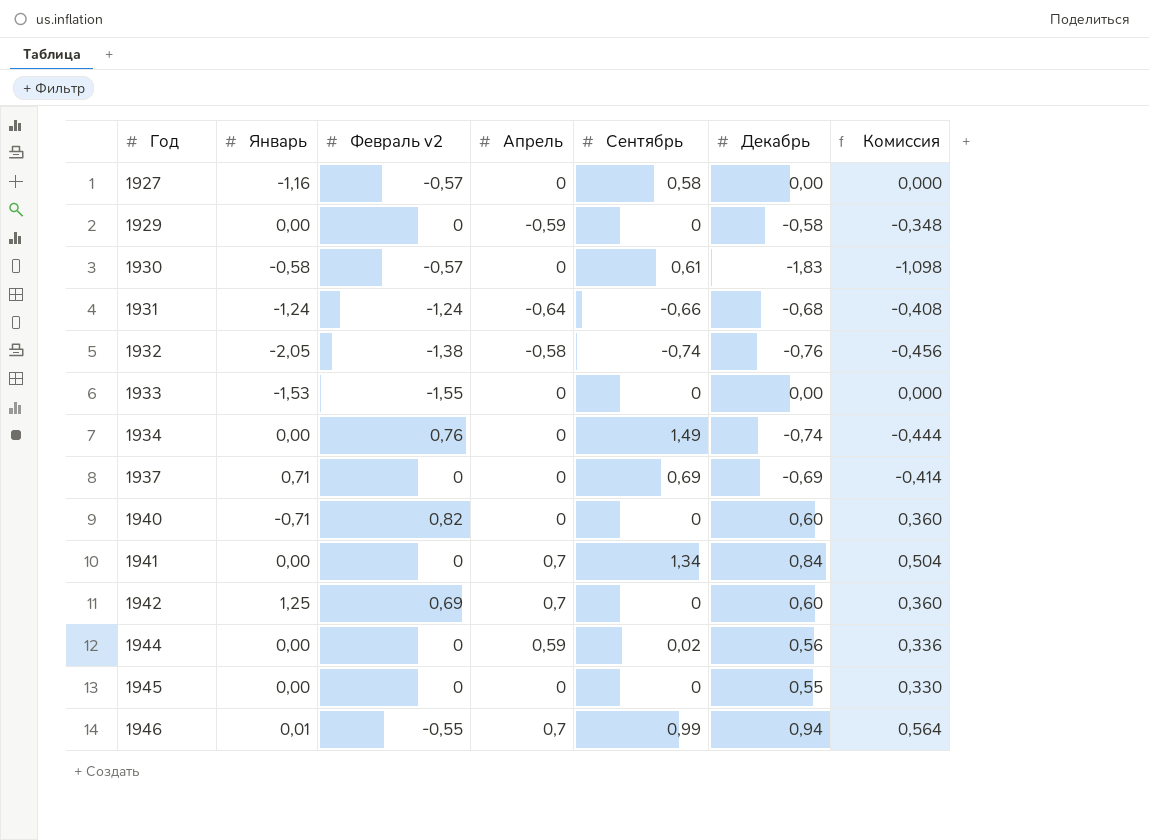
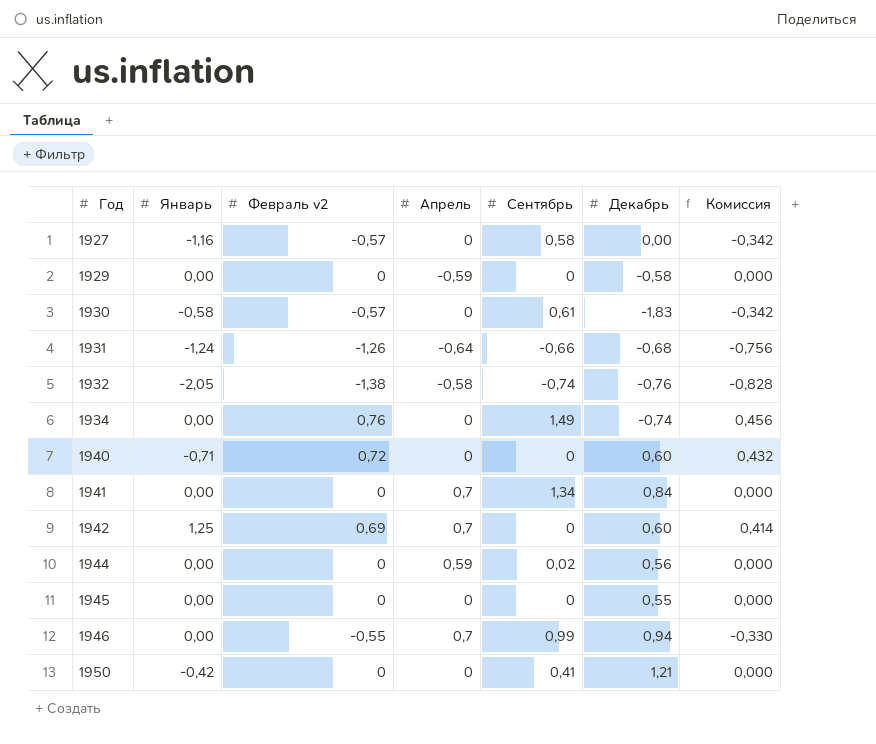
column Комиссия | formula: [Декабрь] * 0,6 -> [Февраль v2] * 0,6
row 1933: -1,53 | -1,55 | 0 | 0 | 0,00 | 0,000 -> none
row 1937: 0,71 | 0 | 0 | 0,69 | -0,69 | -0,414 -> none
1931 | Февраль v2: -1,24 -> -1,26
1940 | Февраль v2: 0,82 -> 0,72
1946 | Январь: 0,01 -> 0,00
row 1950: none -> -0,42 | 0 | 0 | 0,41 | 1,21 | 0,000

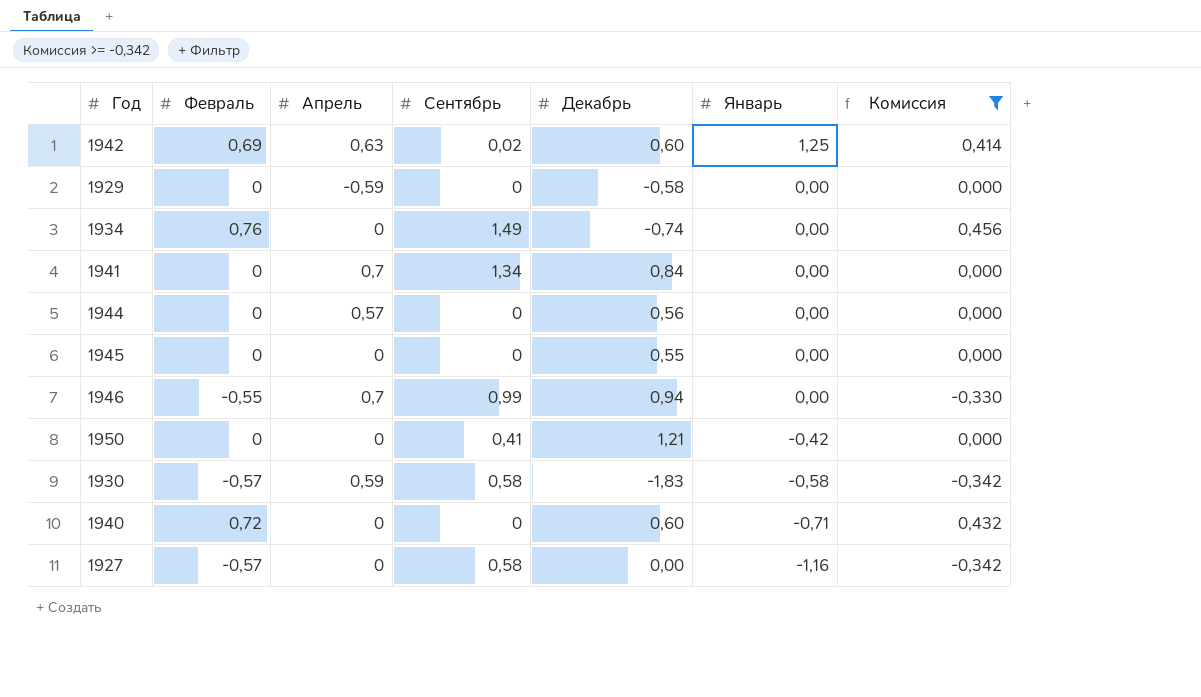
filter: none -> Комиссия >= -0,342
row order: Год ascending -> Январь descending
column name: Февраль v2 -> Февраль
column Январь | position: 2 -> 6
1942 | Апрель: 0,7 -> 0,63
1942 | Сентябрь: 0 -> 0,02
1944 | Апрель: 0,59 -> 0,57
1944 | Сентябрь: 0,02 -> 0
1930 | Апрель: 0 -> 0,59
1930 | Сентябрь: 0,61 -> 0,58

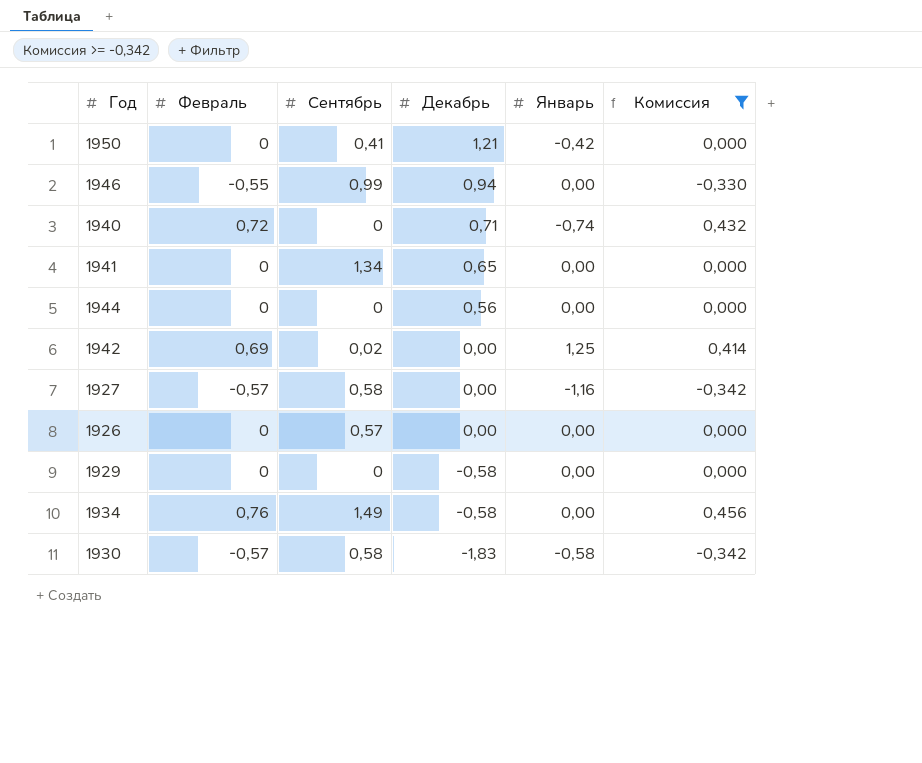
row order: Январь descending -> Декабрь descending
column Апрель | position: 3 -> none
row 1945: 0 | 0 | 0 | 0,55 | 0,00 | 0,000 -> none
1940 | Декабрь: 0,60 -> 0,71
1940 | Январь: -0,71 -> -0,74
1941 | Декабрь: 0,84 -> 0,65
1942 | Декабрь: 0,60 -> 0,00
row 1926: none -> 0 | 0,57 | 0,00 | 0,00 | 0,000
1934 | Декабрь: -0,74 -> -0,58

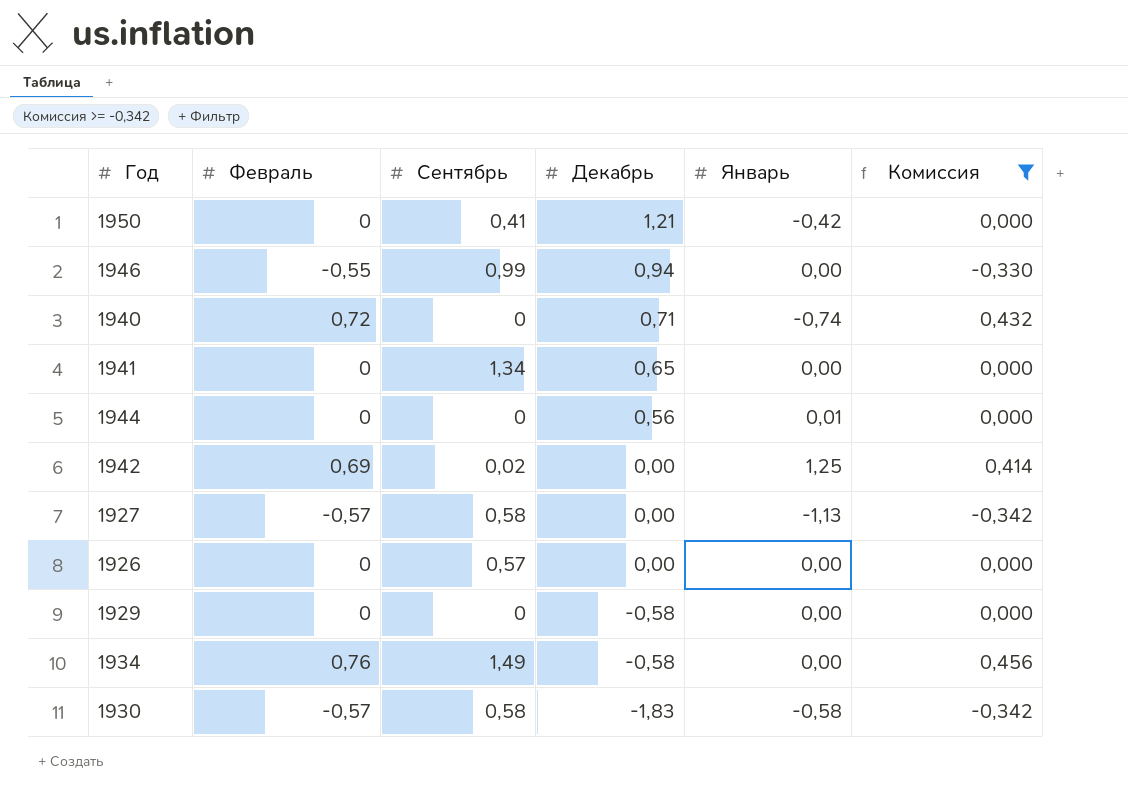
1944 | Январь: 0,00 -> 0,01
1927 | Январь: -1,16 -> -1,13

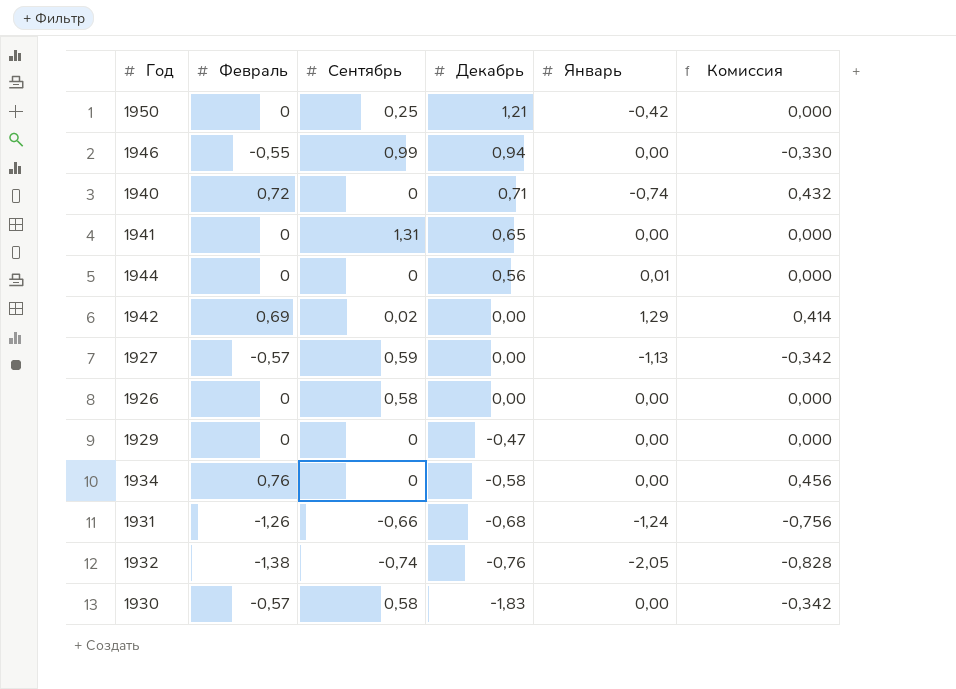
filter: Комиссия >= -0,342 -> none
1950 | Сентябрь: 0,41 -> 0,25
1941 | Сентябрь: 1,34 -> 1,31
1942 | Январь: 1,25 -> 1,29
1927 | Сентябрь: 0,58 -> 0,59
1926 | Сентябрь: 0,57 -> 0,58
1929 | Декабрь: -0,58 -> -0,47
1934 | Сентябрь: 1,49 -> 0
1930 | Январь: -0,58 -> 0,00

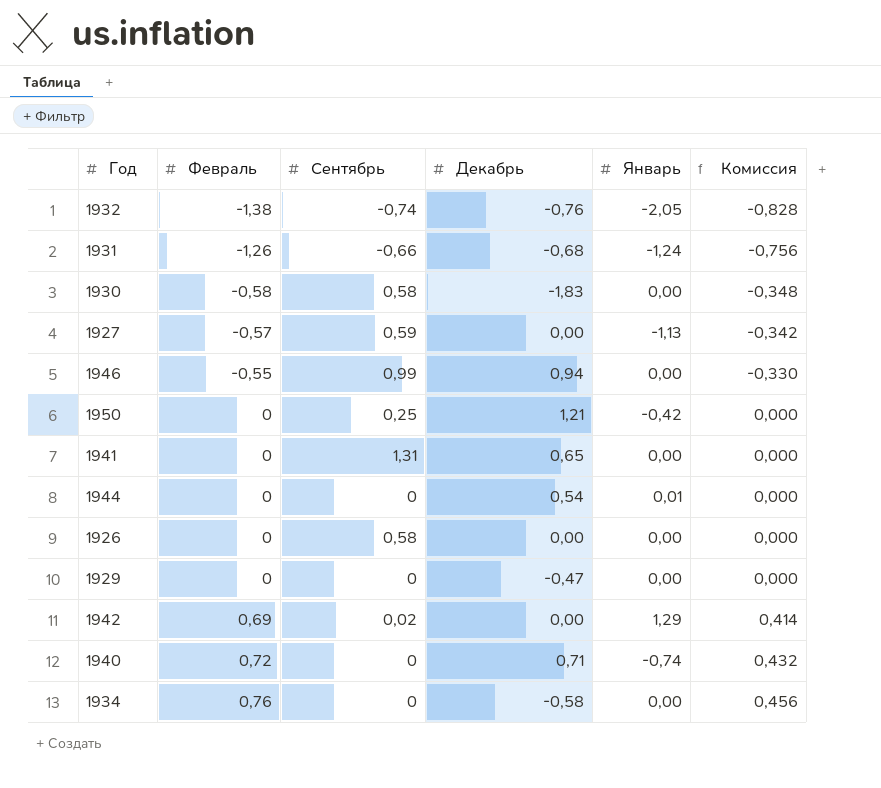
row order: Декабрь descending -> Февраль ascending
1930 | Февраль: -0,57 -> -0,58
1930 | Комиссия: -0,342 -> -0,348
1944 | Декабрь: 0,56 -> 0,54

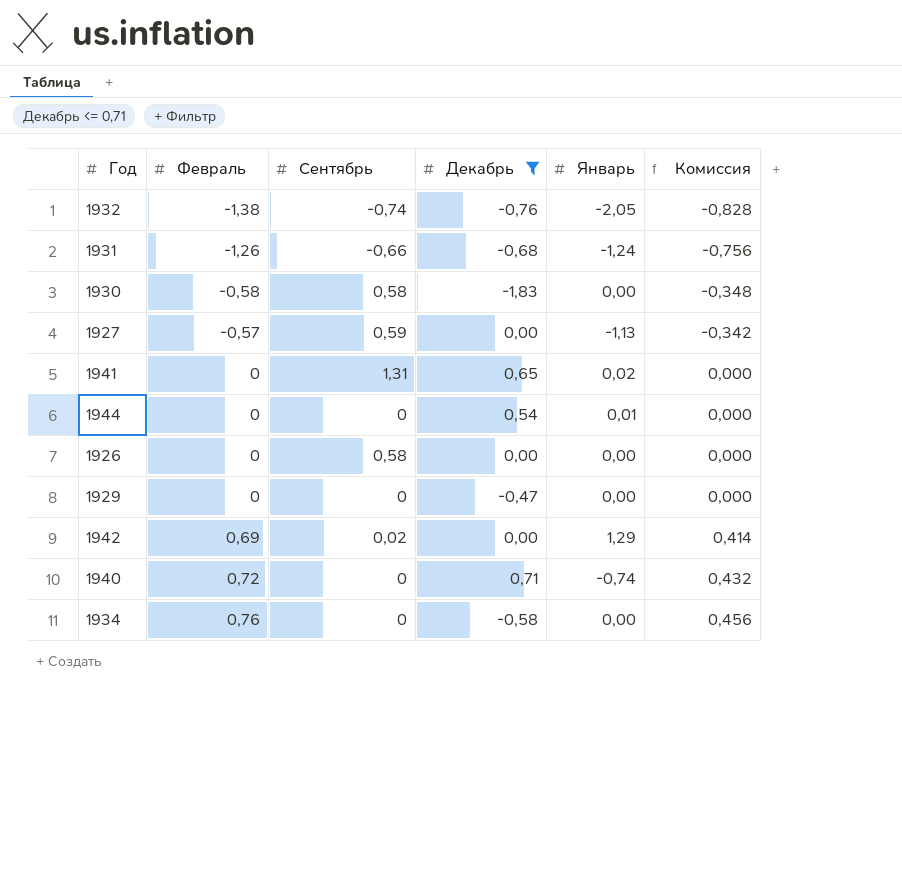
filter: none -> Декабрь <= 0,71
1941 | Январь: 0,00 -> 0,02

